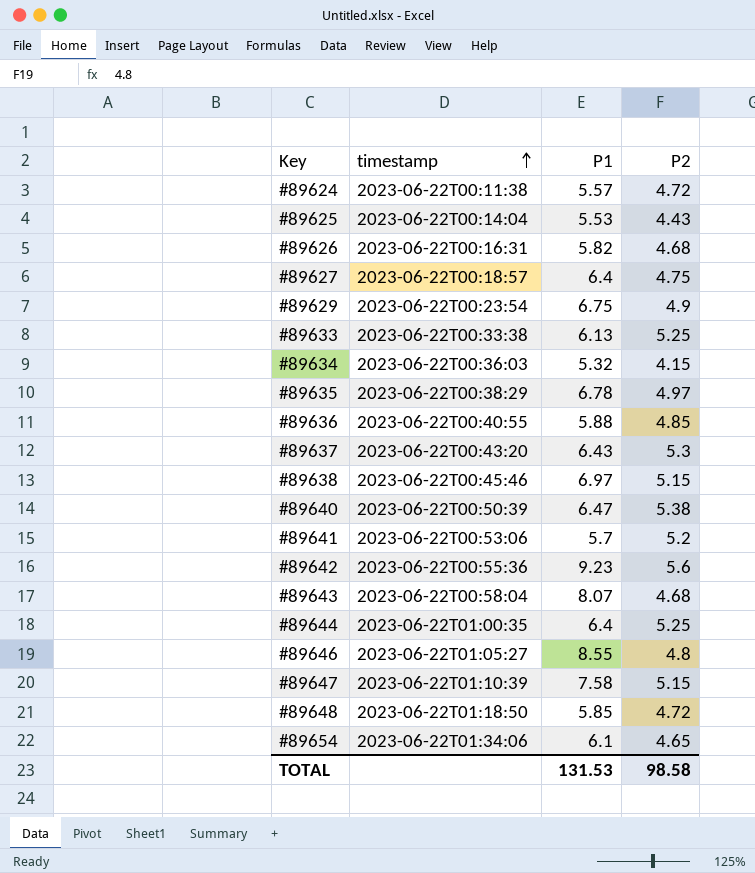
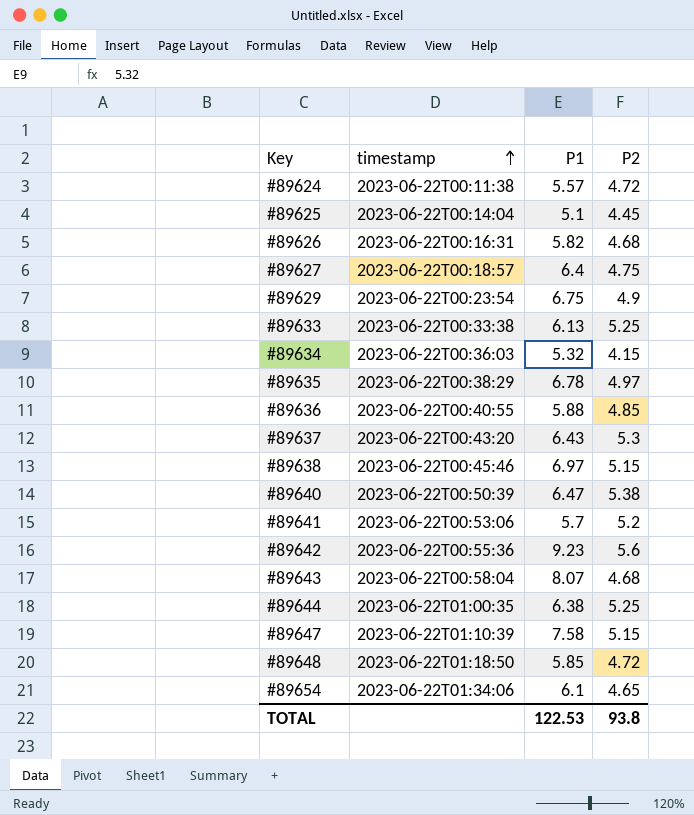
row #89646: 2023-06-22T01:05:27 | 8.55 | 4.8 -> none
#89625 | P1: 5.53 -> 5.1
#89625 | P2: 4.43 -> 4.45
#89644 | P1: 6.4 -> 6.38
TOTAL | P1: 131.53 -> 122.53
TOTAL | P2: 98.58 -> 93.8

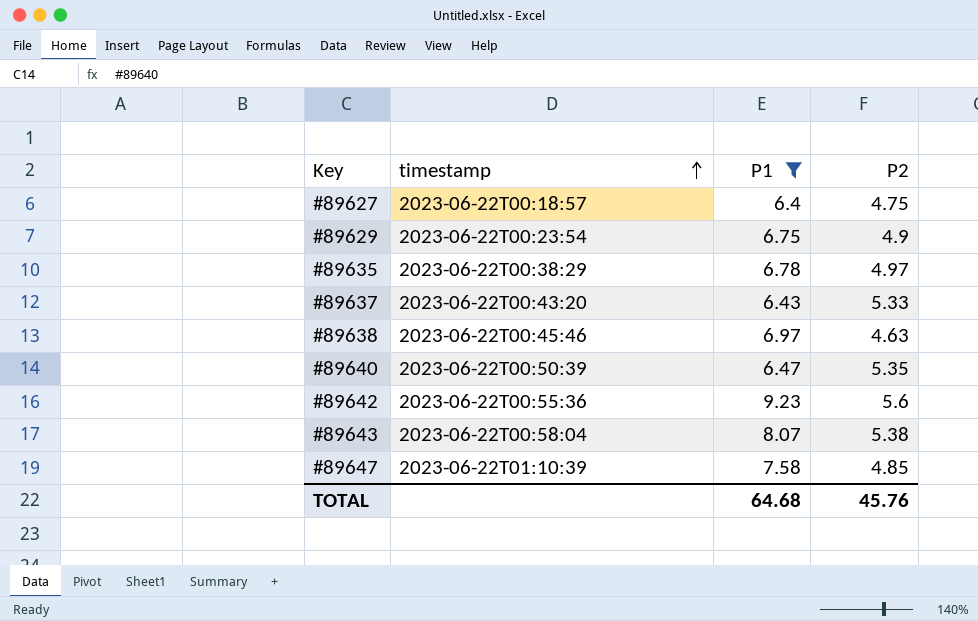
filter: none -> P1 >= 6.4
#89637 | P2: 5.3 -> 5.33
#89638 | P2: 5.15 -> 4.63
#89640 | P2: 5.38 -> 5.35
#89643 | P2: 4.68 -> 5.38
#89647 | P2: 5.15 -> 4.85
TOTAL | P1: 122.53 -> 64.68
TOTAL | P2: 93.8 -> 45.76

